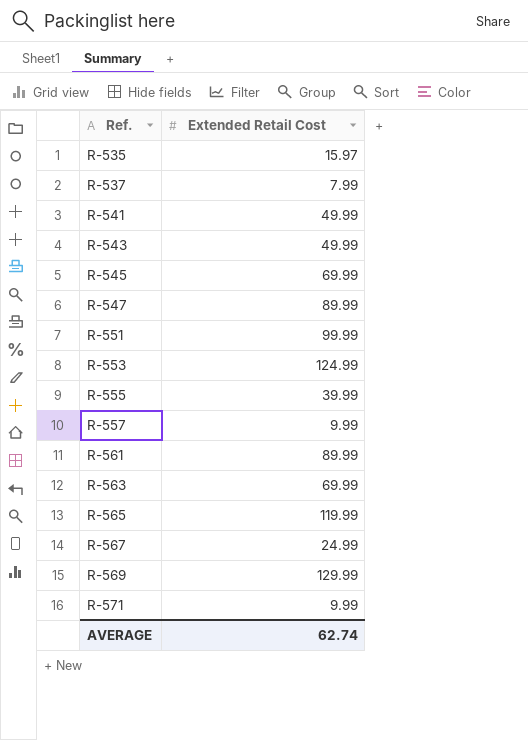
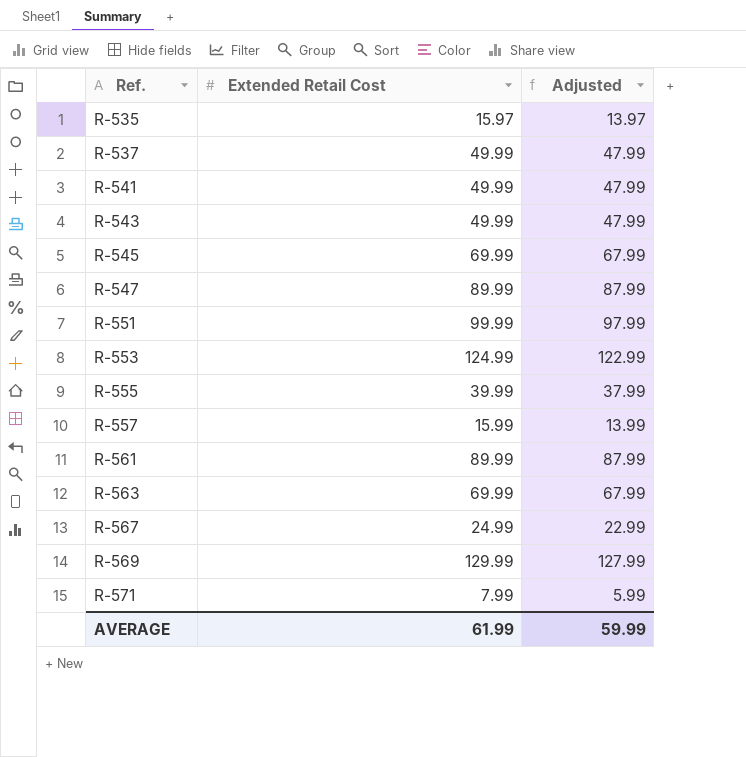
column Adjusted | formula: none -> [Extended Retail Cost] - 2
row R-565: 119.99 -> none
R-537 | Extended Retail Cost: 7.99 -> 49.99
R-557 | Extended Retail Cost: 9.99 -> 15.99
R-571 | Extended Retail Cost: 9.99 -> 7.99
AVERAGE | Extended Retail Cost: 62.74 -> 61.99

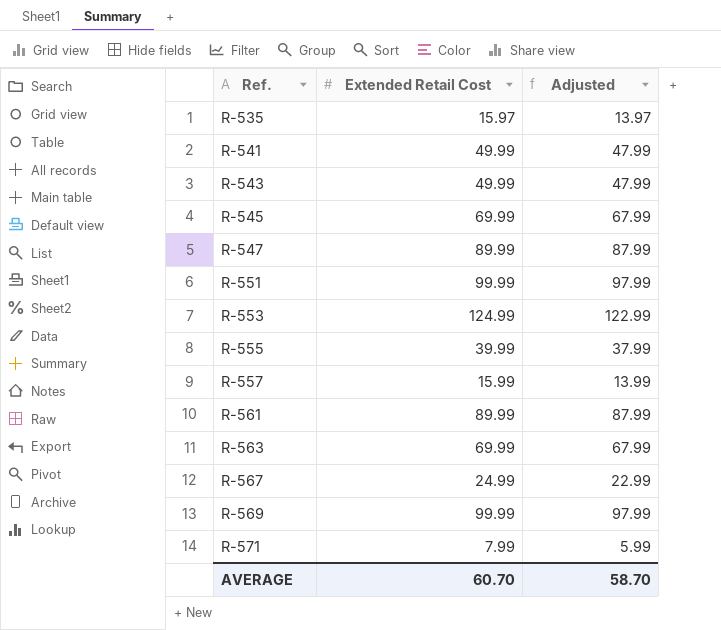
row R-537: 49.99 | 47.99 -> none
R-569 | Extended Retail Cost: 129.99 -> 99.99
R-569 | Adjusted: 127.99 -> 97.99
AVERAGE | Extended Retail Cost: 61.99 -> 60.70
AVERAGE | Adjusted: 59.99 -> 58.70

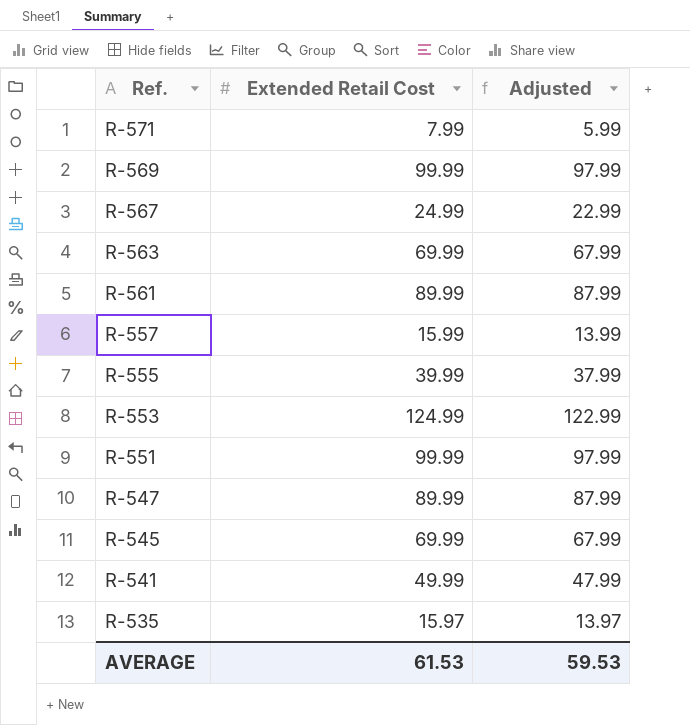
row order: Ref. ascending -> Ref. descending
row R-543: 49.99 | 47.99 -> none
AVERAGE | Extended Retail Cost: 60.70 -> 61.53
AVERAGE | Adjusted: 58.70 -> 59.53

